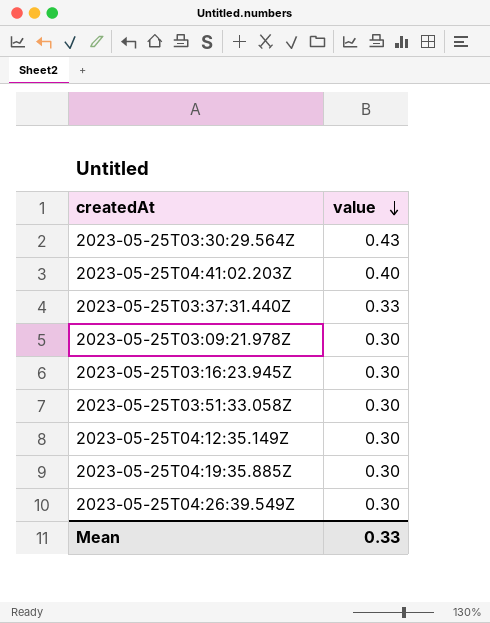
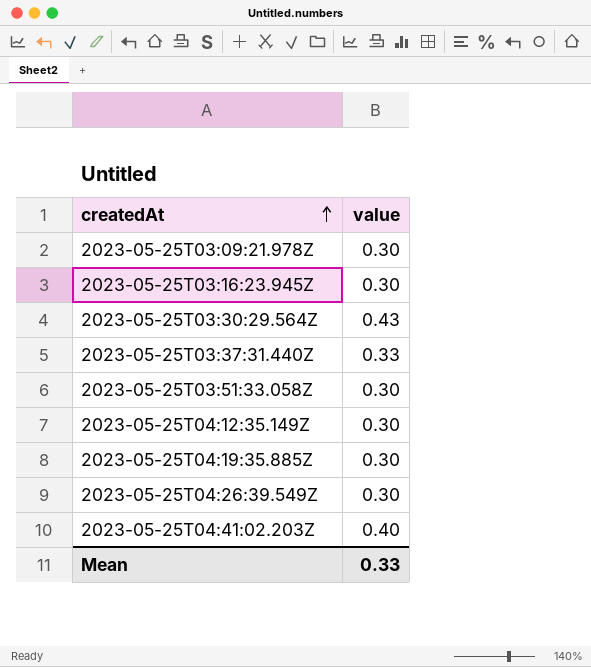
row order: value descending -> createdAt ascending

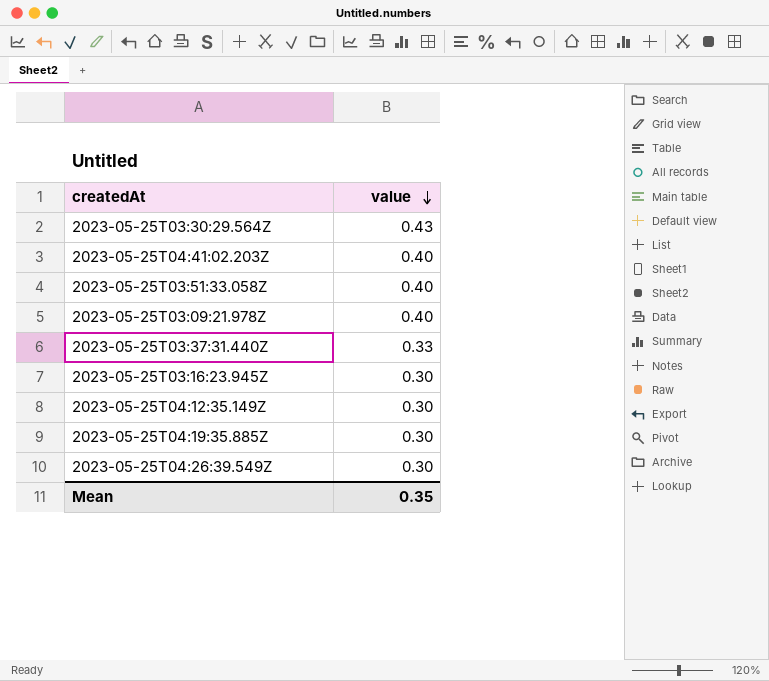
row order: createdAt ascending -> value descending
2023-05-25T03:51:33.058Z | value: 0.30 -> 0.40
2023-05-25T03:09:21.978Z | value: 0.30 -> 0.40
Mean | value: 0.33 -> 0.35

